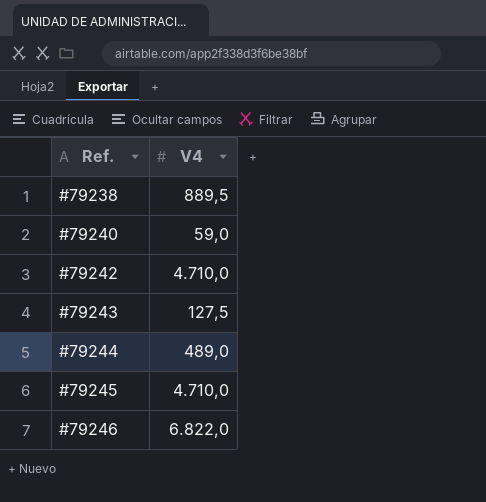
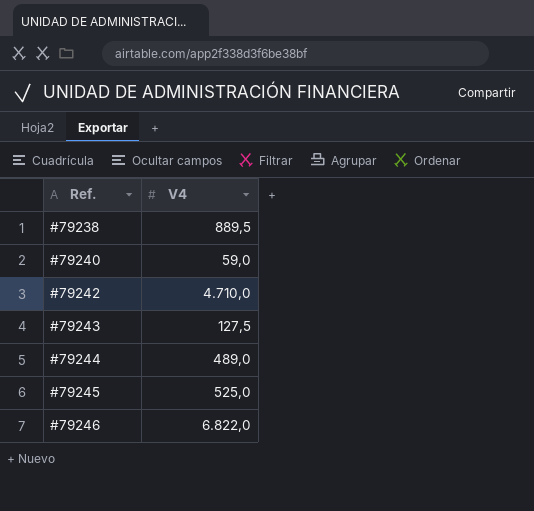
#79245 | V4: 4.710,0 -> 525,0

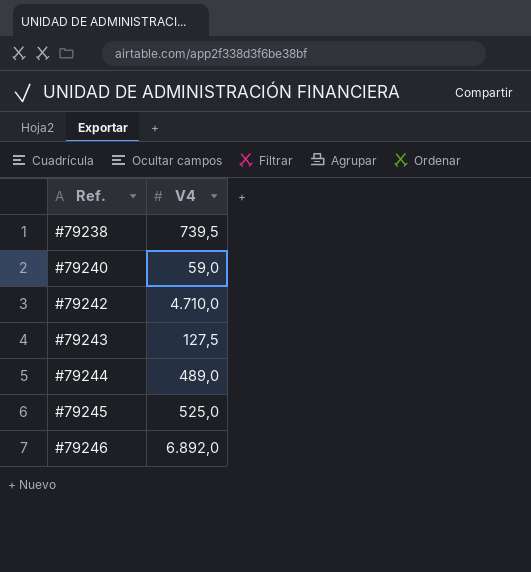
#79238 | V4: 889,5 -> 739,5
#79246 | V4: 6.822,0 -> 6.892,0

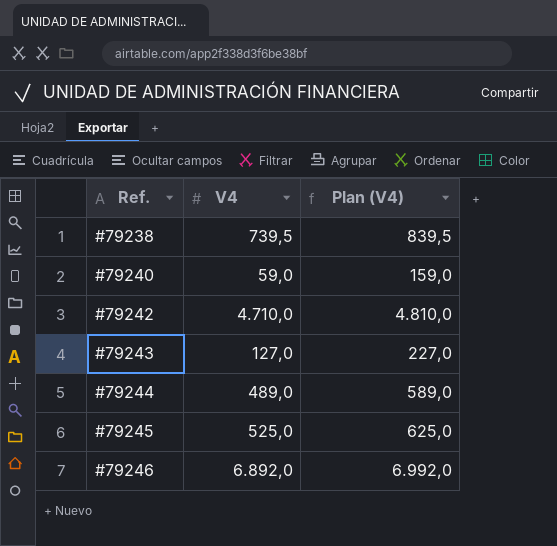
column Plan (V4) | formula: none -> [V4] + 100
#79243 | V4: 127,5 -> 127,0

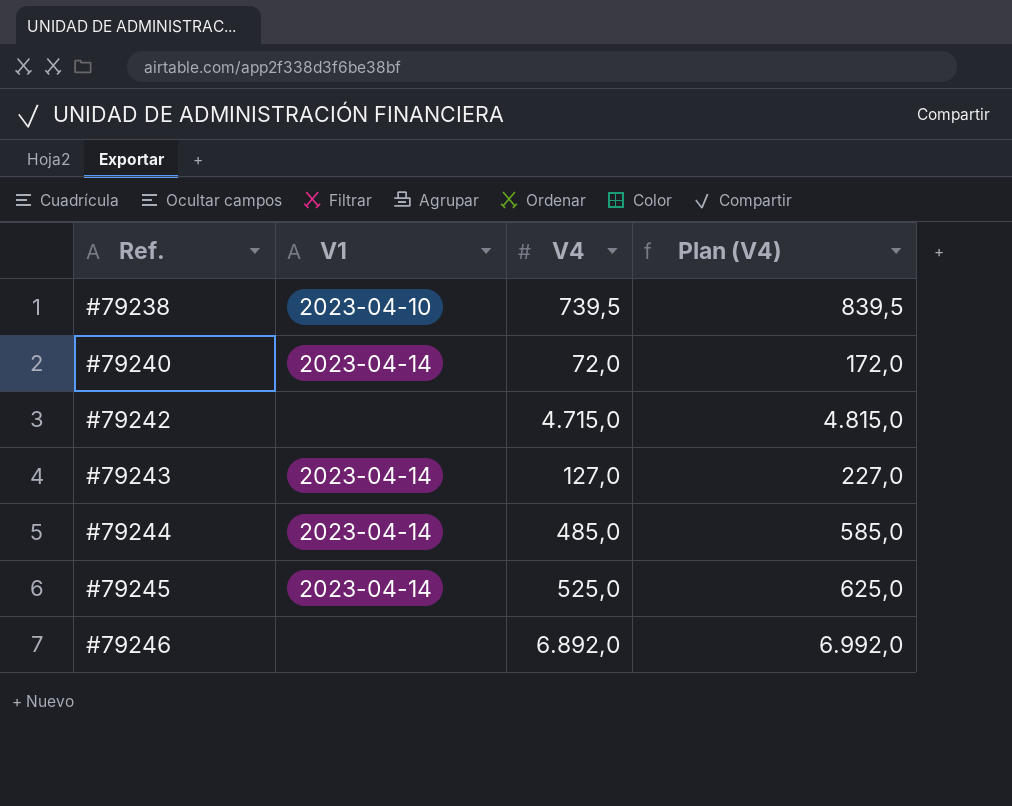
column V1 | position: none -> 2
#79240 | V4: 59,0 -> 72,0
#79240 | Plan (V4): 159,0 -> 172,0
#79242 | V4: 4.710,0 -> 4.715,0
#79242 | Plan (V4): 4.810,0 -> 4.815,0
#79244 | V4: 489,0 -> 485,0
#79244 | Plan (V4): 589,0 -> 585,0

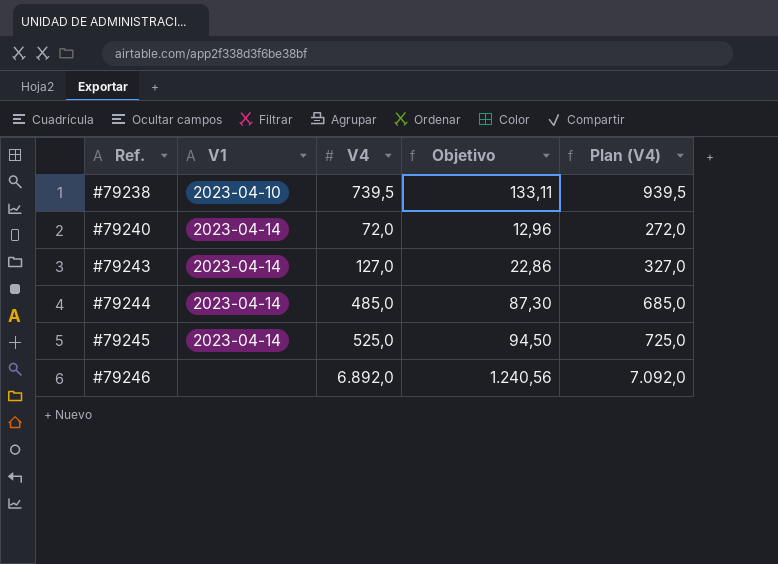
column Objetivo | formula: none -> [V4] * 0,18
column Plan (V4) | formula: [V4] + 100 -> [V4] + 200
row #79242: none | 4.715,0 | 4.815,0 -> none

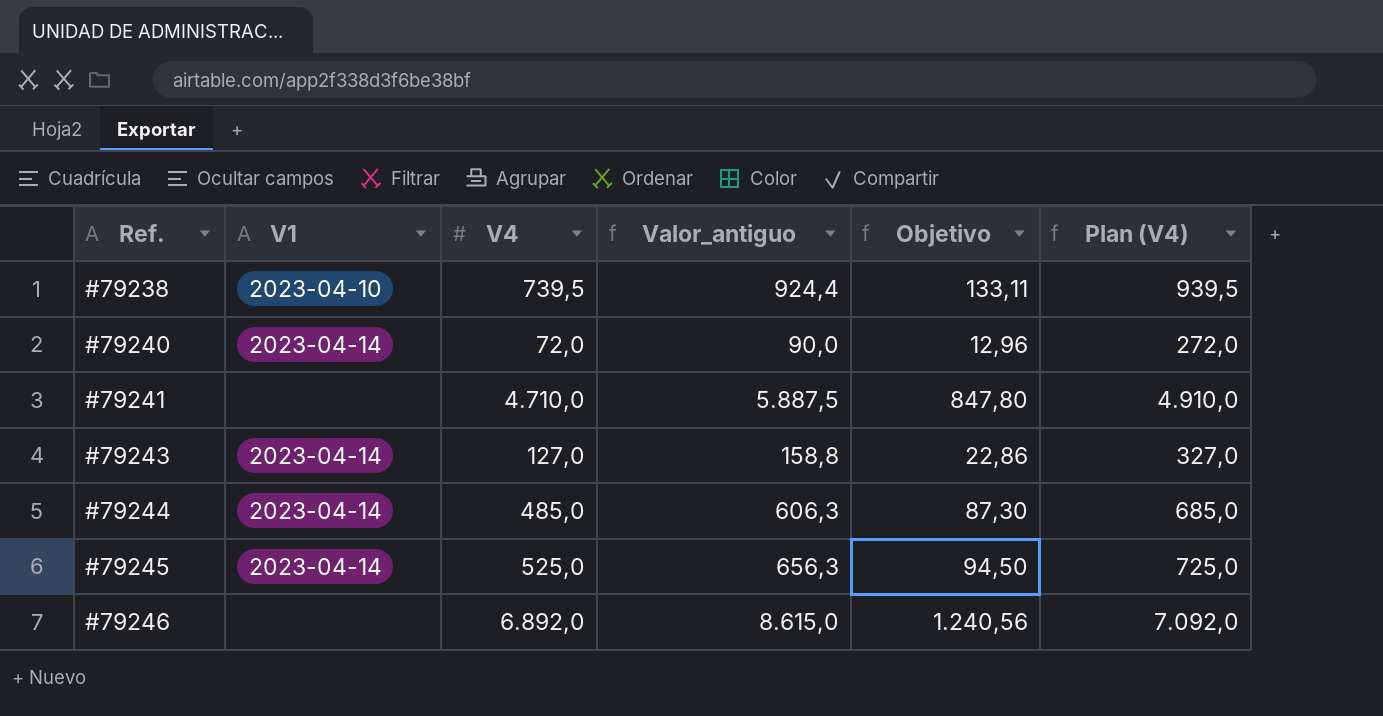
column Valor_antiguo | formula: none -> [V4] * 1,25
row #79241: none -> none | 4.710,0 | 5.887,5 | 847,80 | 4.910,0

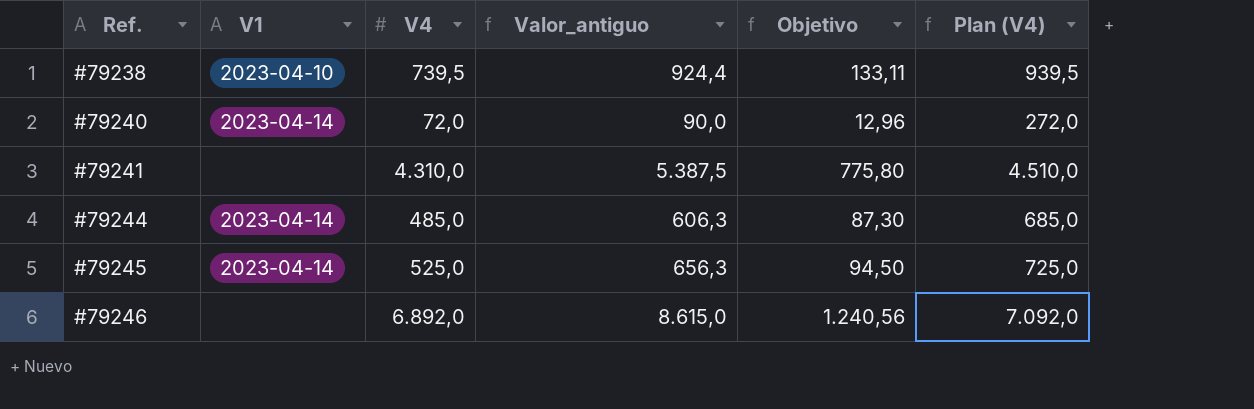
row #79243: 2023-04-14 | 127,0 | 158,8 | 22,86 | 327,0 -> none
#79241 | V4: 4.710,0 -> 4.310,0
#79241 | Valor_antiguo: 5.887,5 -> 5.387,5
#79241 | Objetivo: 847,80 -> 775,80
#79241 | Plan (V4): 4.910,0 -> 4.510,0

